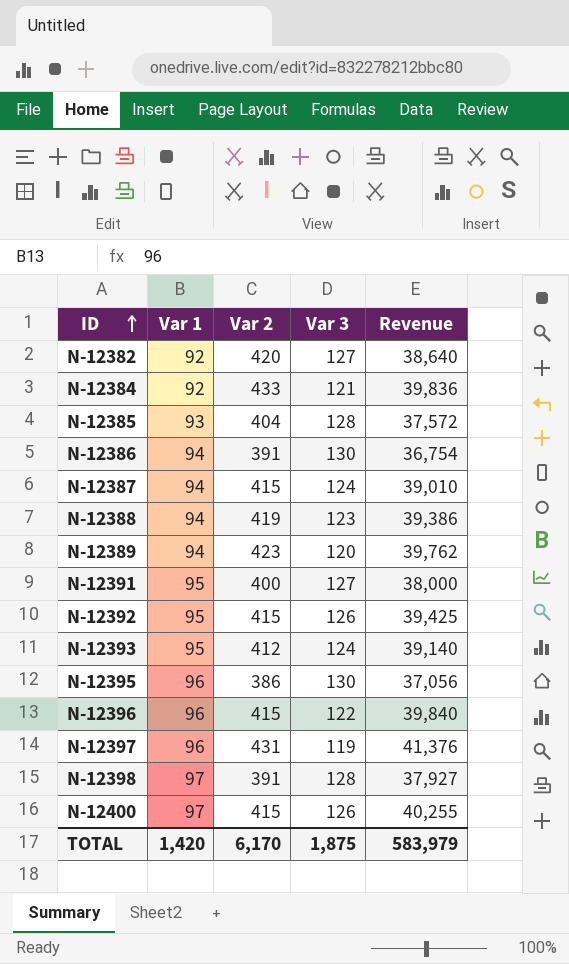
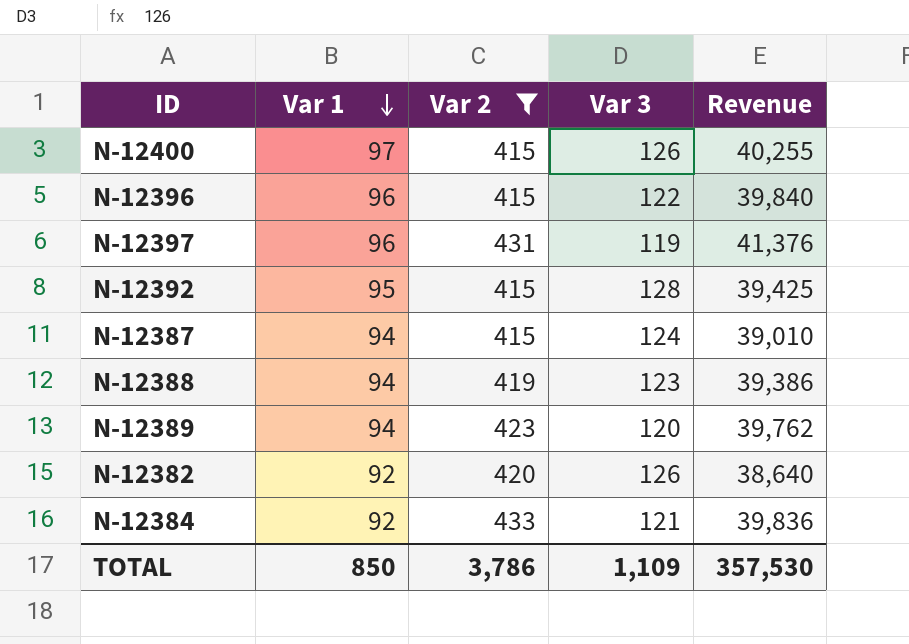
filter: none -> Var 2 >= 415
row order: ID ascending -> Var 1 descending
N-12392 | Var 3: 126 -> 128
N-12382 | Var 3: 127 -> 126
TOTAL | Var 1: 1,420 -> 850
TOTAL | Var 2: 6,170 -> 3,786
TOTAL | Var 3: 1,875 -> 1,109
TOTAL | Revenue: 583,979 -> 357,530

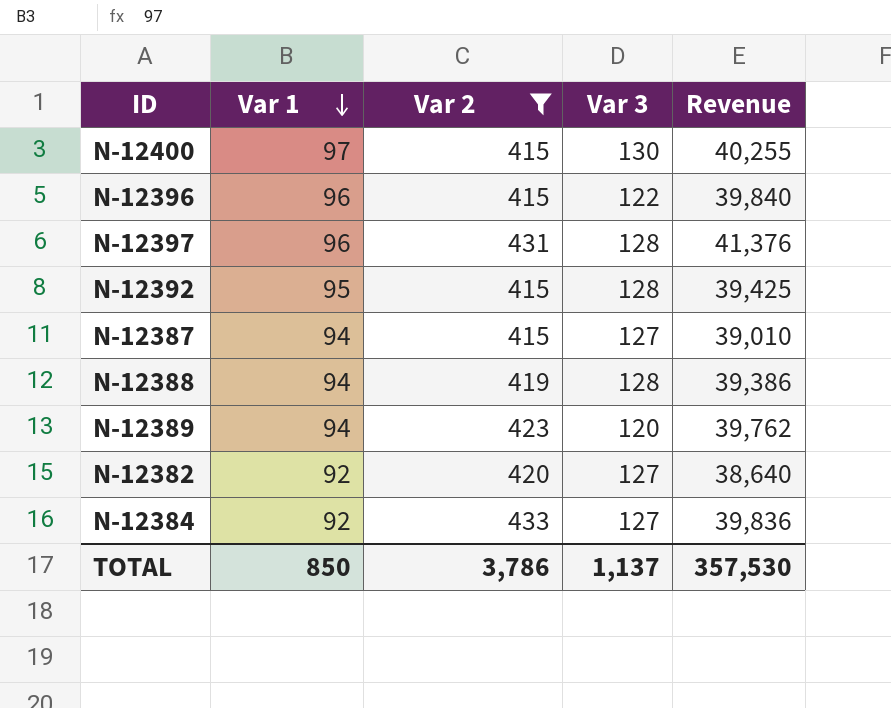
N-12400 | Var 3: 126 -> 130
N-12397 | Var 3: 119 -> 128
N-12387 | Var 3: 124 -> 127
N-12388 | Var 3: 123 -> 128
N-12382 | Var 3: 126 -> 127
N-12384 | Var 3: 121 -> 127
TOTAL | Var 3: 1,109 -> 1,137

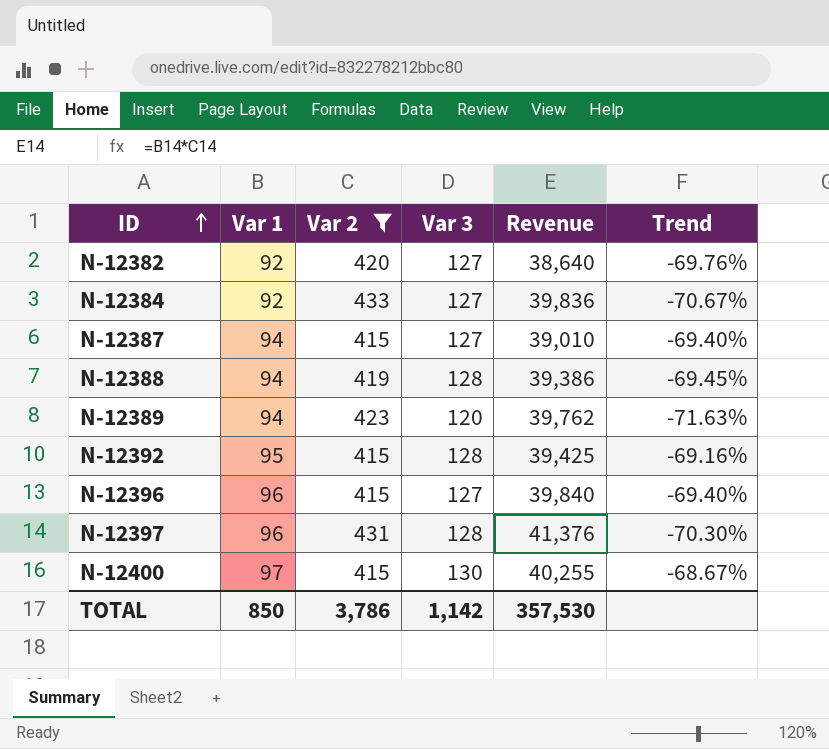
row order: Var 1 descending -> ID ascending
column Trend | formula: none -> ([Var 3] - [Var 2]) / [Var 2]
N-12396 | Var 3: 122 -> 127
TOTAL | Var 3: 1,137 -> 1,142

